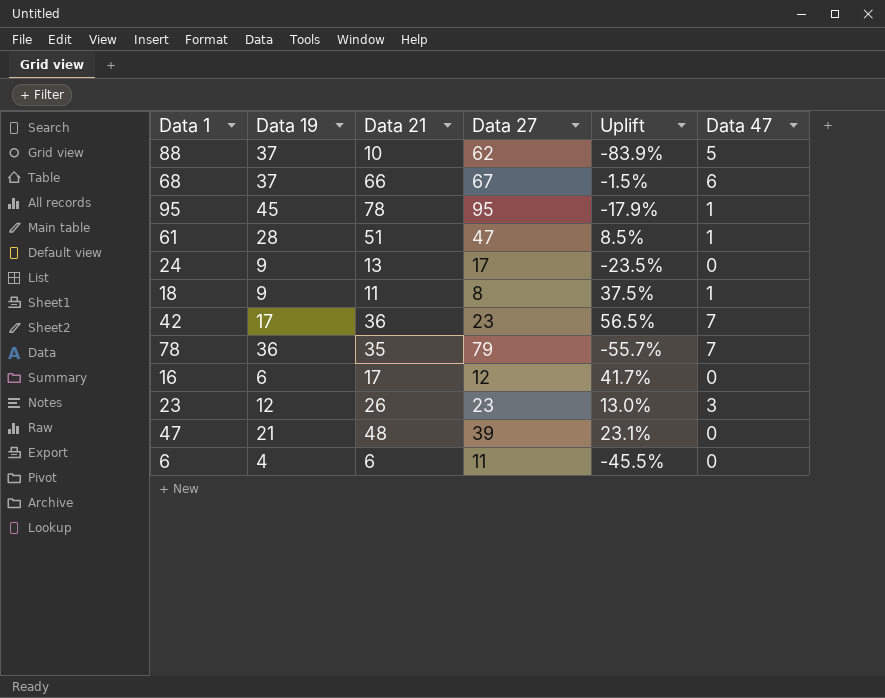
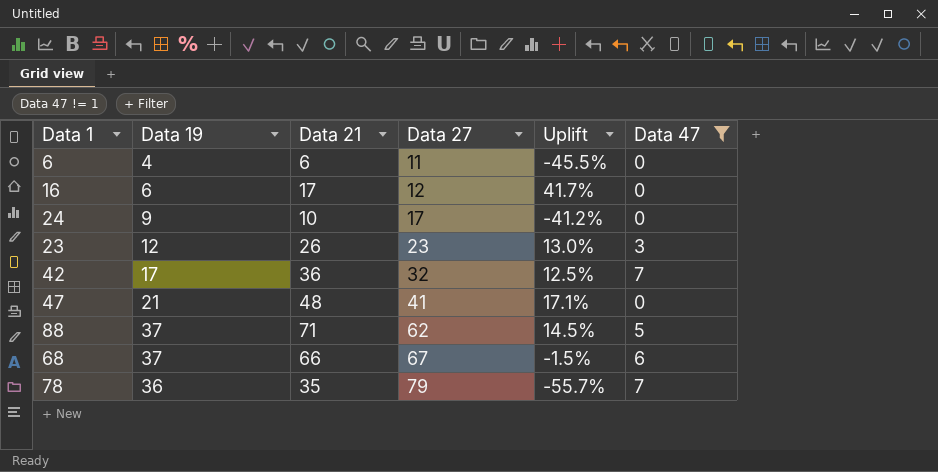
filter: none -> Data 47 != 1
row order: none -> Data 27 ascending
24 | Data 21: 13 -> 10
24 | Uplift: -23.5% -> -41.2%
42 | Data 27: 23 -> 32
42 | Uplift: 56.5% -> 12.5%
47 | Data 27: 39 -> 41
47 | Uplift: 23.1% -> 17.1%
88 | Data 21: 10 -> 71
88 | Uplift: -83.9% -> 14.5%

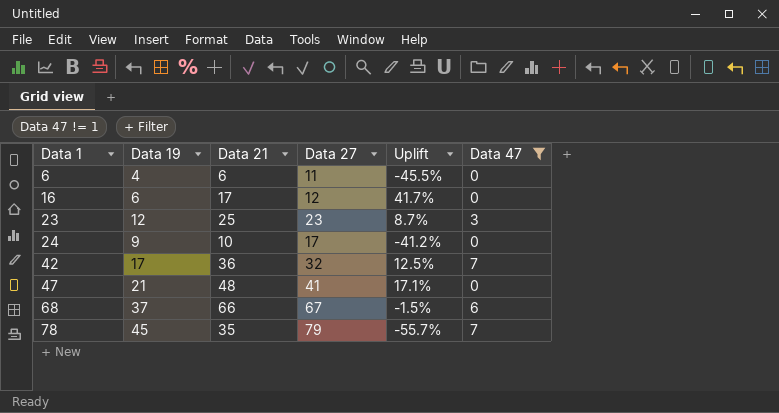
row order: Data 27 ascending -> Data 1 ascending
row 88: 37 | 71 | 62 | 14.5% | 5 -> none
23 | Data 21: 26 -> 25
23 | Uplift: 13.0% -> 8.7%
78 | Data 19: 36 -> 45

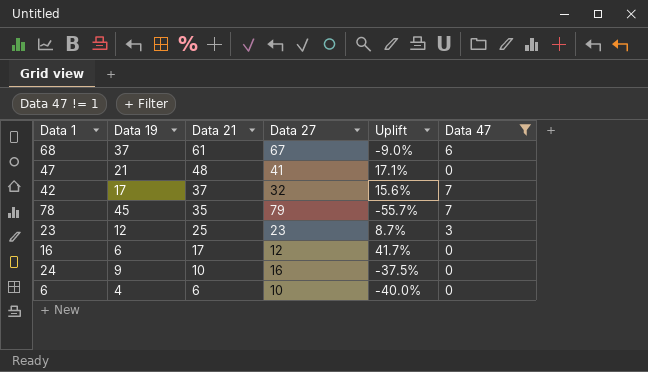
row order: Data 1 ascending -> Data 21 descending
68 | Data 21: 66 -> 61
68 | Uplift: -1.5% -> -9.0%
42 | Data 21: 36 -> 37
42 | Uplift: 12.5% -> 15.6%
24 | Data 27: 17 -> 16
24 | Uplift: -41.2% -> -37.5%
6 | Data 27: 11 -> 10
6 | Uplift: -45.5% -> -40.0%

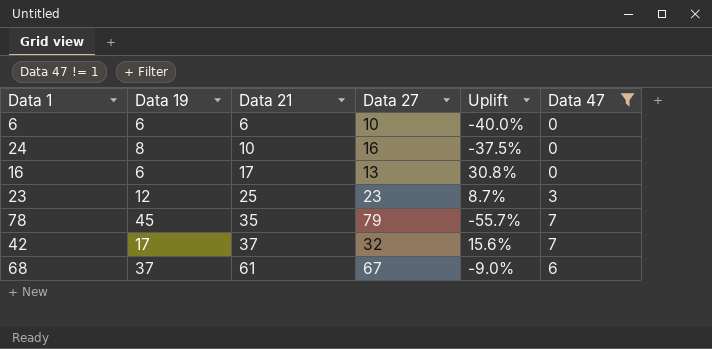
row order: Data 21 descending -> Data 21 ascending
row 47: 21 | 48 | 41 | 17.1% | 0 -> none
6 | Data 19: 4 -> 6
24 | Data 19: 9 -> 8
16 | Data 27: 12 -> 13
16 | Uplift: 41.7% -> 30.8%

